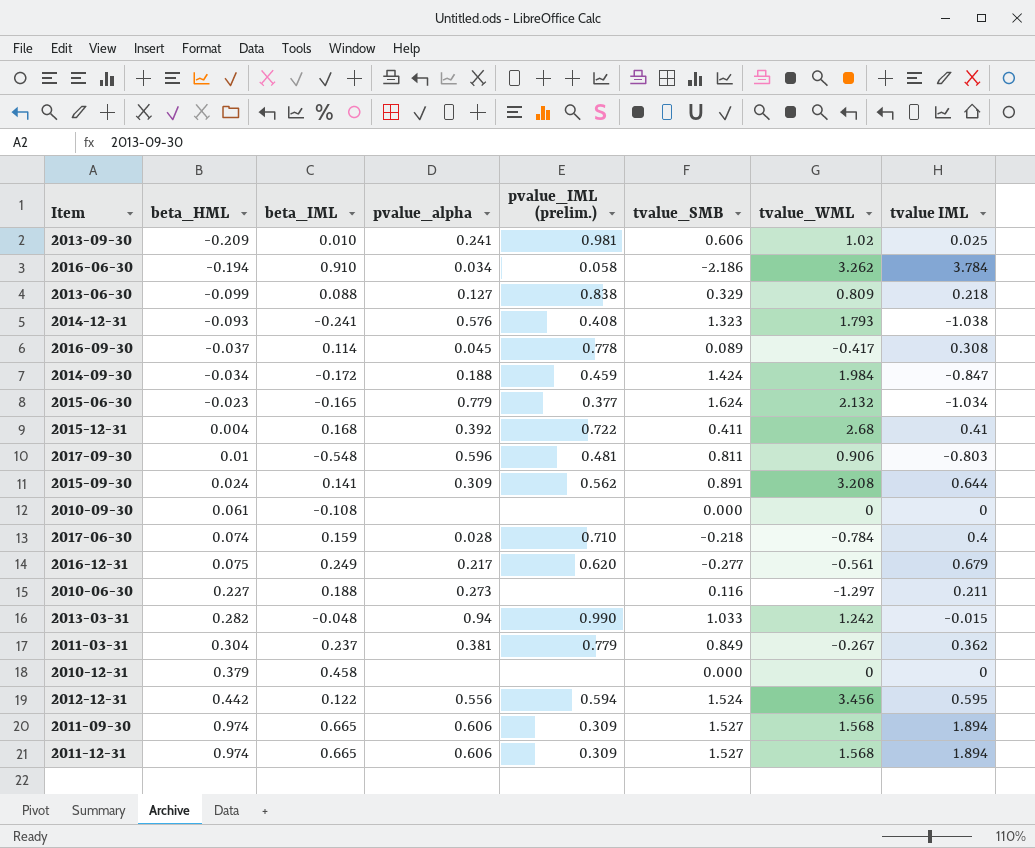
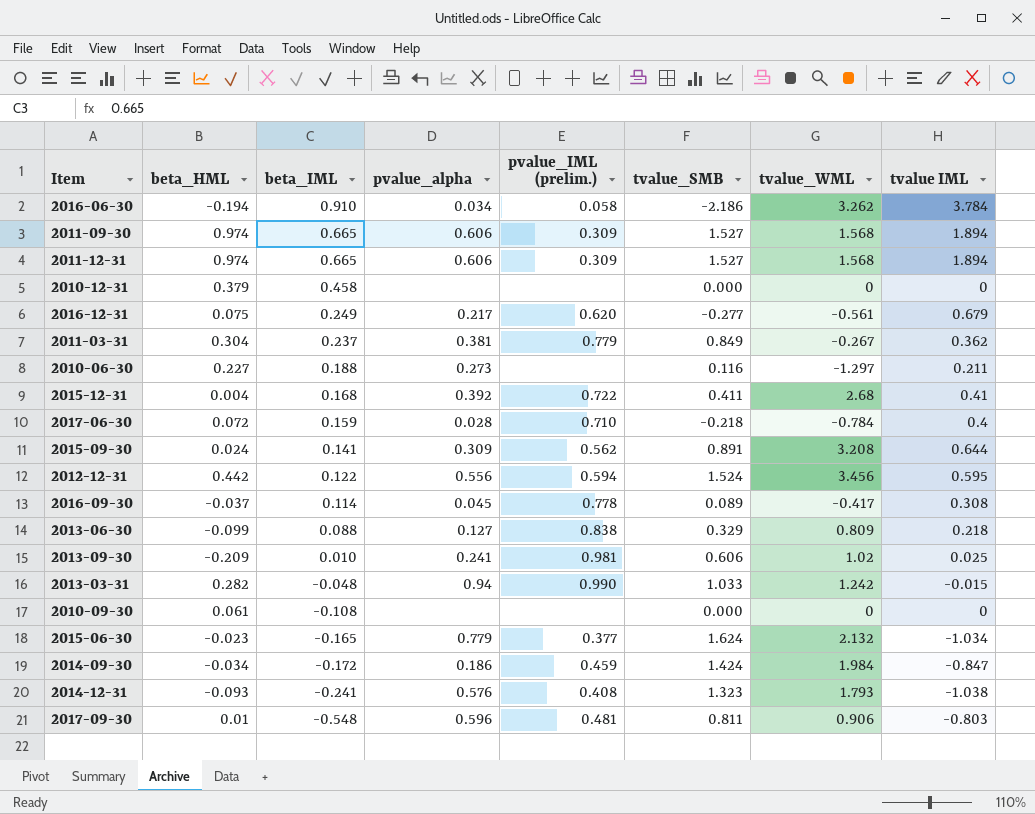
row order: beta_HML ascending -> beta_IML descending
2017-06-30 | beta_HML: 0.074 -> 0.072
2014-09-30 | pvalue_alpha: 0.188 -> 0.186

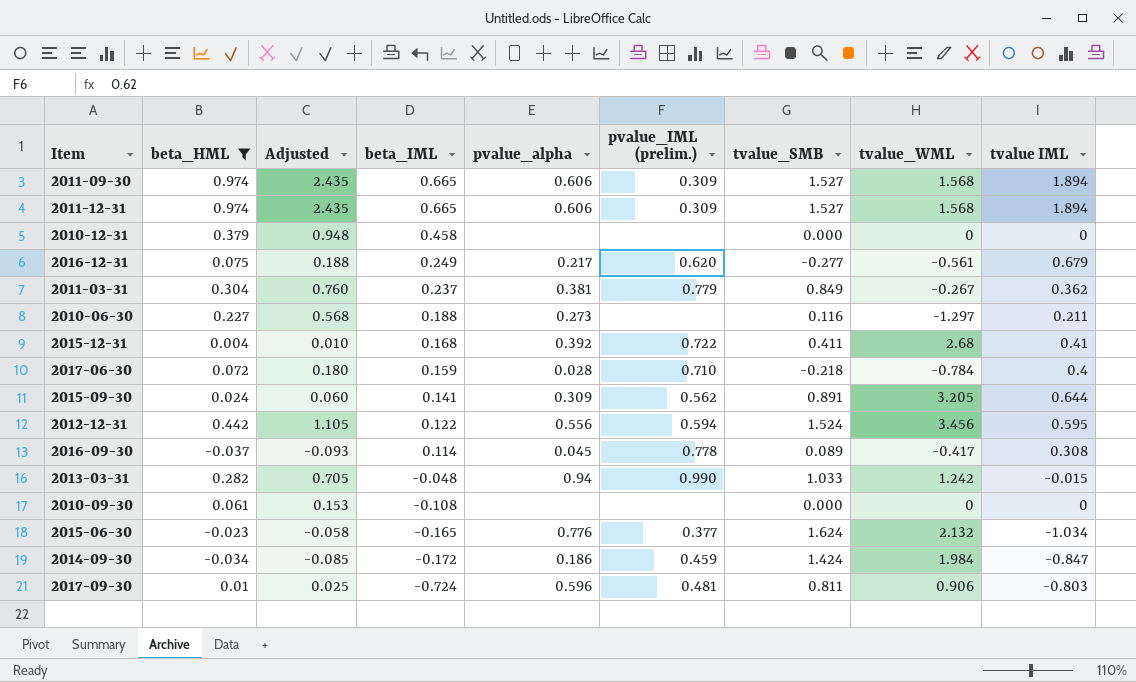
filter: none -> beta_HML >= -0.037
column Adjusted | formula: none -> [beta_HML] * 2.5
2015-09-30 | tvalue_WML: 3.208 -> 3.205
2015-06-30 | pvalue_alpha: 0.779 -> 0.776
2017-09-30 | beta_IML: -0.548 -> -0.724

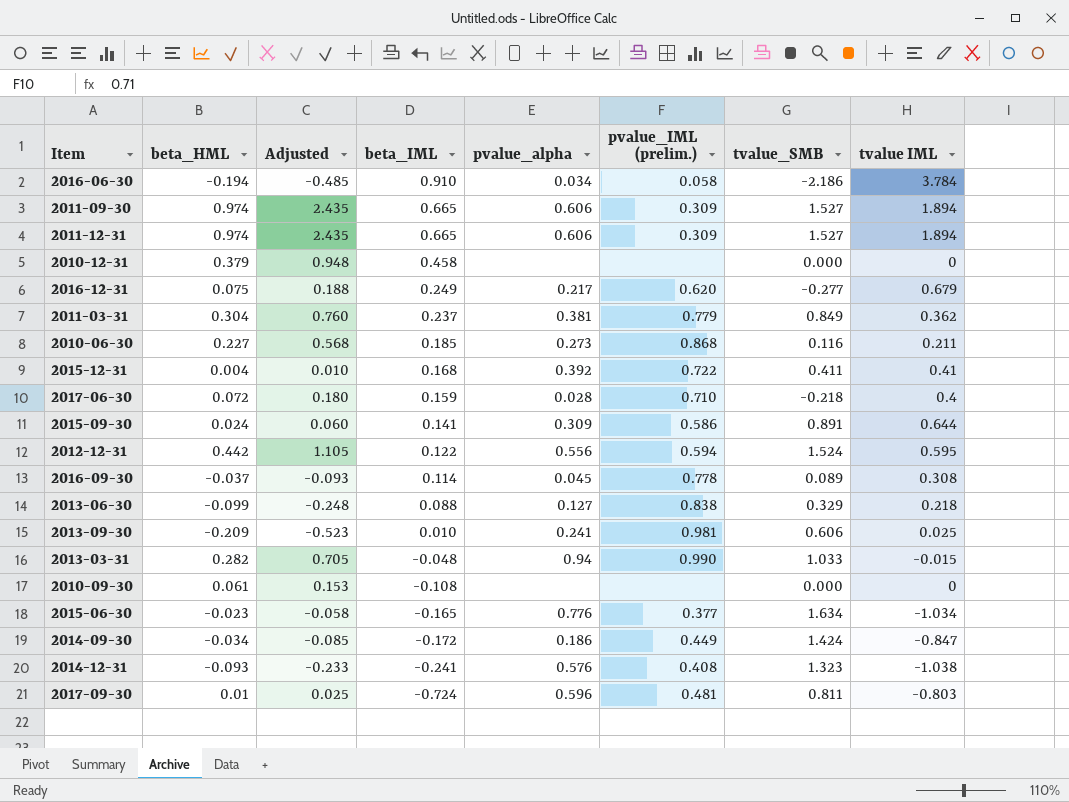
filter: beta_HML >= -0.037 -> none
column tvalue_WML | position: 8 -> none
2010-06-30 | beta_IML: 0.188 -> 0.185
2010-06-30 | pvalue_IML (prelim.): none -> 0.868
2015-09-30 | pvalue_IML (prelim.): 0.562 -> 0.586
2015-06-30 | tvalue_SMB: 1.624 -> 1.634
2014-09-30 | pvalue_IML (prelim.): 0.459 -> 0.449

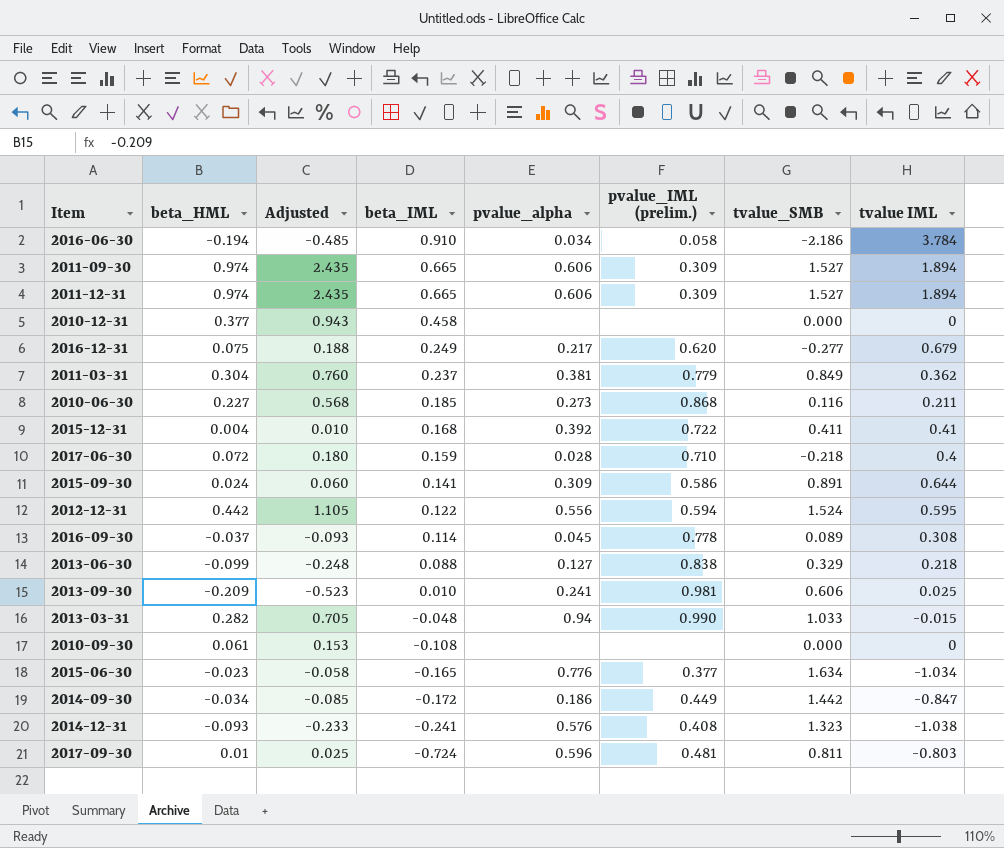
2010-12-31 | beta_HML: 0.379 -> 0.377
2010-12-31 | Adjusted: 0.948 -> 0.943
2014-09-30 | tvalue_SMB: 1.424 -> 1.442

